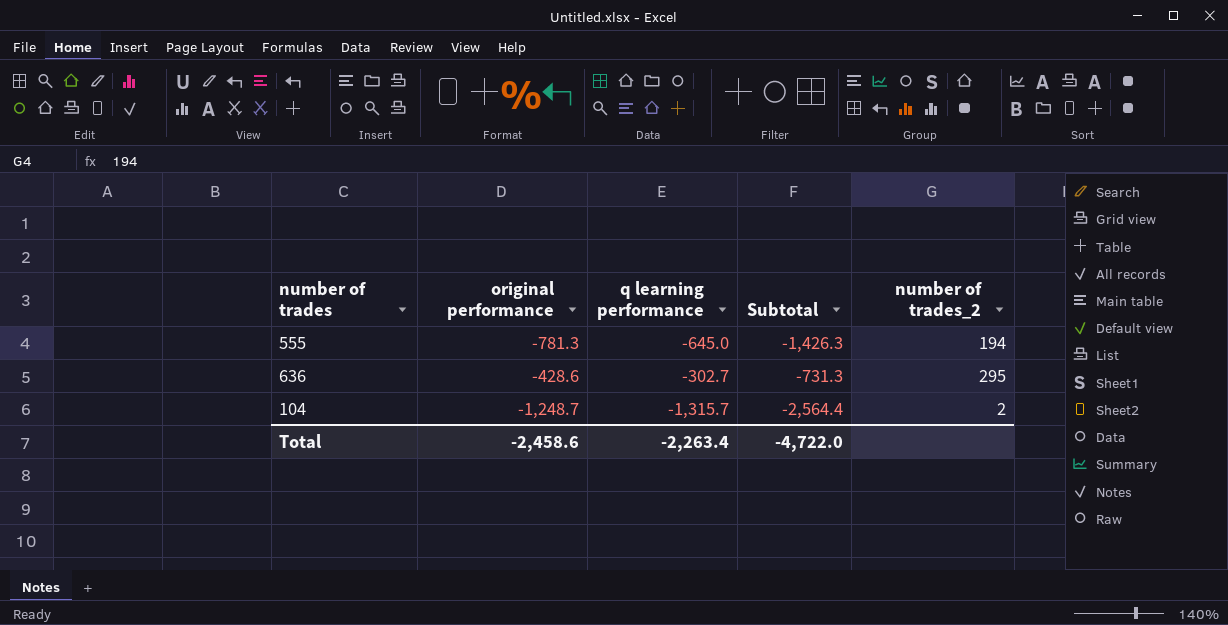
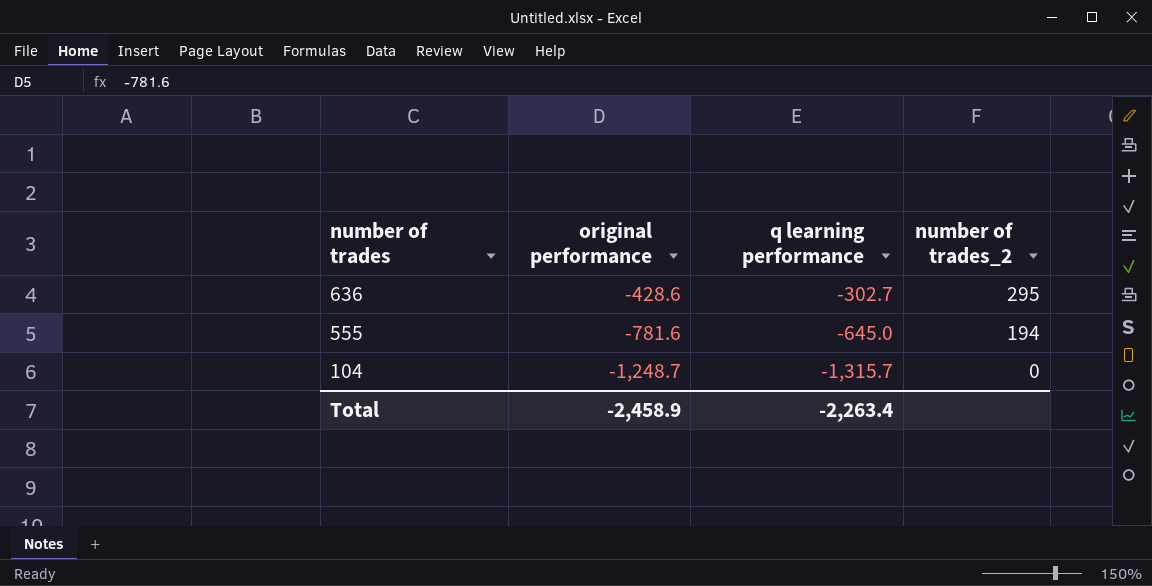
row order: none -> number of trades descending
column Subtotal | formula: [original performance] + [q learning performance] -> none
555 | original performance: -781.3 -> -781.6
104 | number of trades_2: 2 -> 0
Total | original performance: -2,458.6 -> -2,458.9

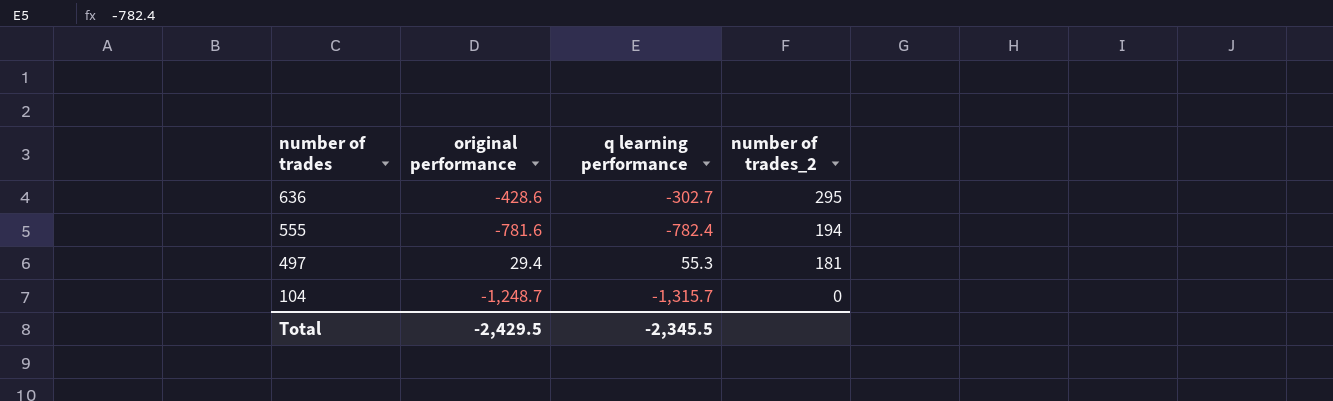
555 | q learning performance: -645.0 -> -782.4
row 497: none -> 29.4 | 55.3 | 181
Total | original performance: -2,458.9 -> -2,429.5
Total | q learning performance: -2,263.4 -> -2,345.5

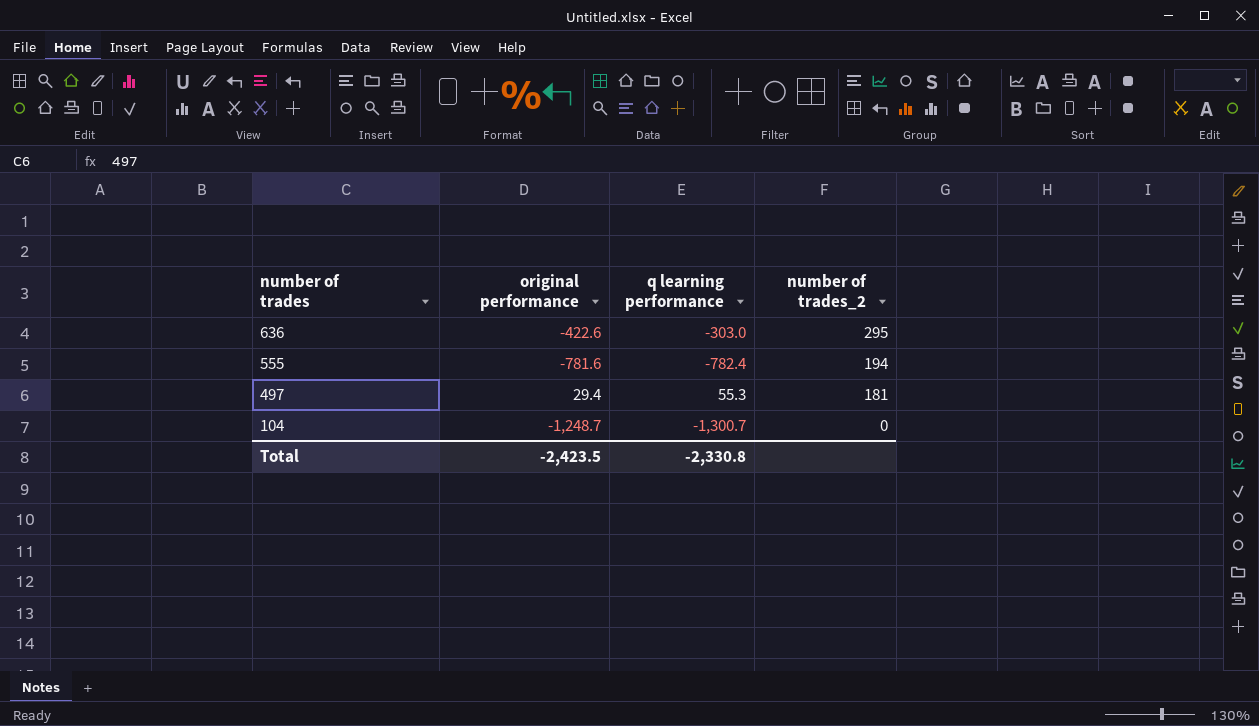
636 | original performance: -428.6 -> -422.6
636 | q learning performance: -302.7 -> -303.0
104 | q learning performance: -1,315.7 -> -1,300.7
Total | original performance: -2,429.5 -> -2,423.5
Total | q learning performance: -2,345.5 -> -2,330.8

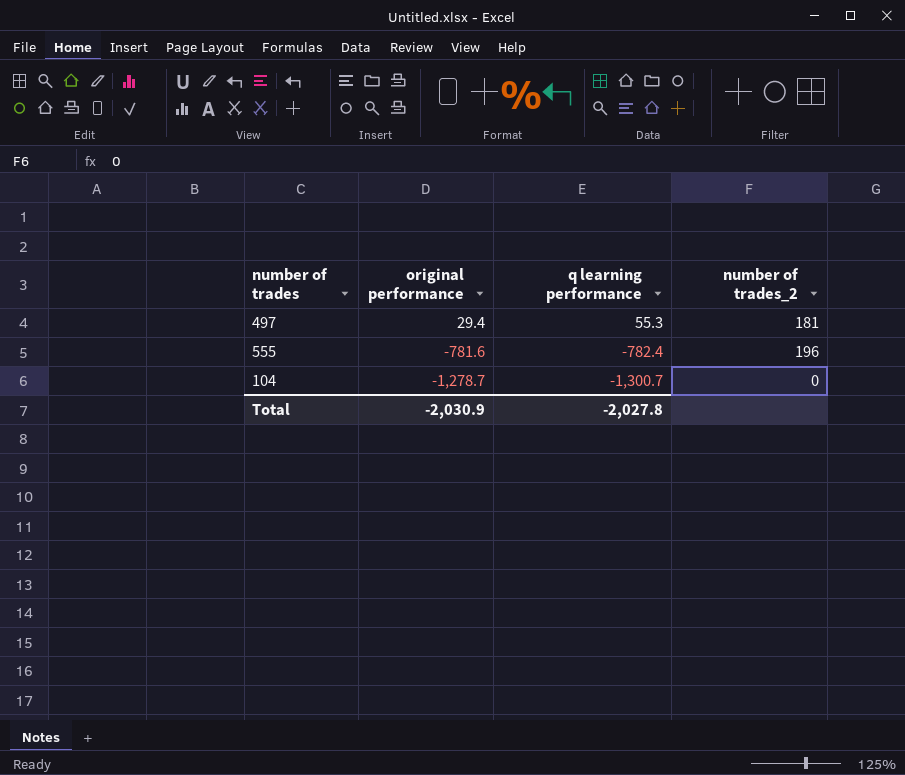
row order: number of trades descending -> original performance descending
row 636: -422.6 | -303.0 | 295 -> none
555 | number of trades_2: 194 -> 196
104 | original performance: -1,248.7 -> -1,278.7
Total | original performance: -2,423.5 -> -2,030.9
Total | q learning performance: -2,330.8 -> -2,027.8

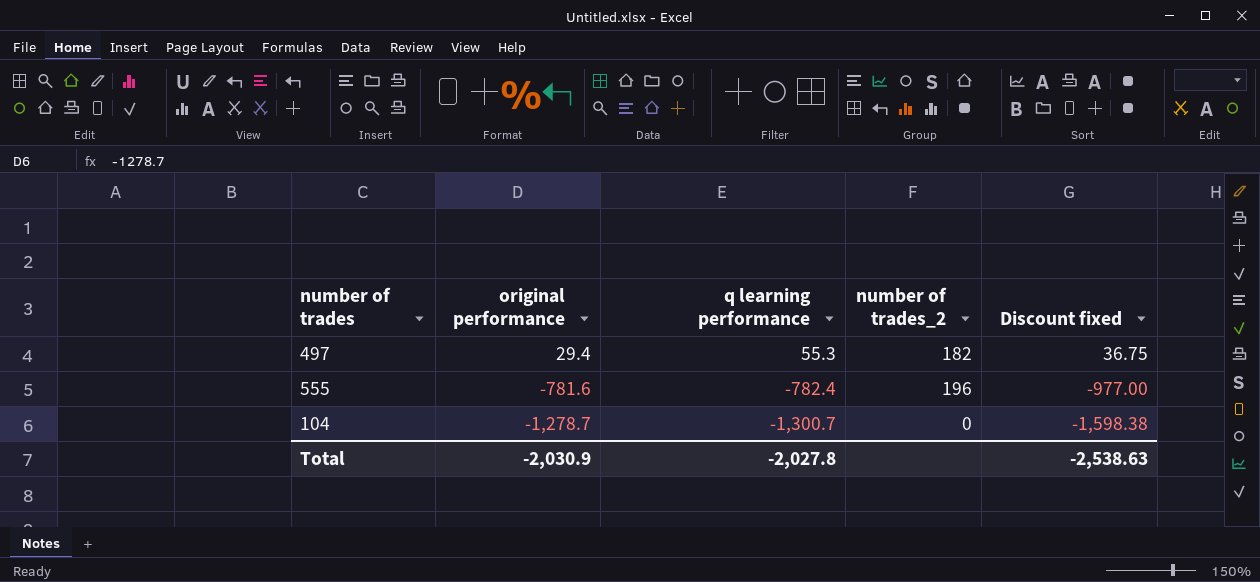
column Discount fixed | formula: none -> [original performance] * 1.25
497 | number of trades_2: 181 -> 182

